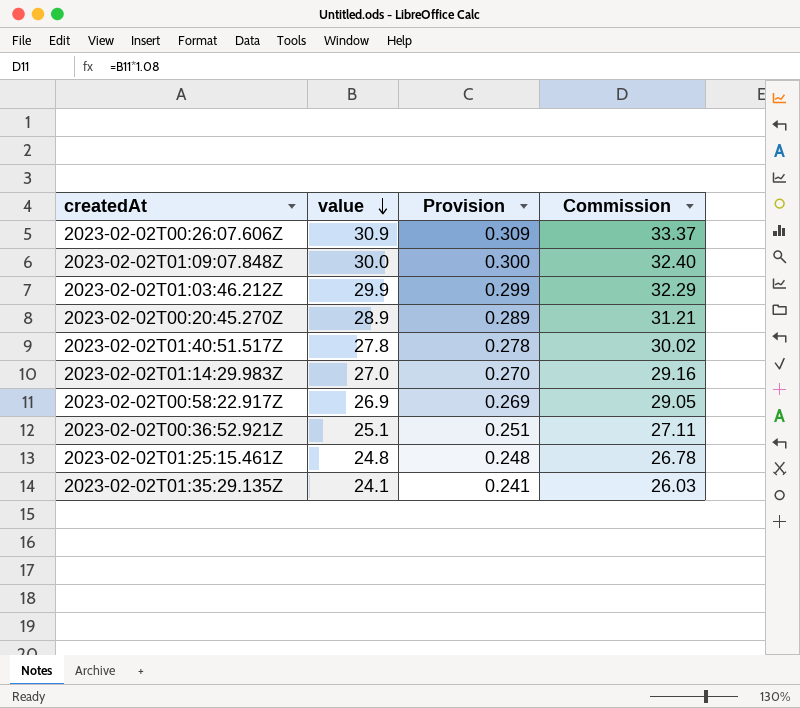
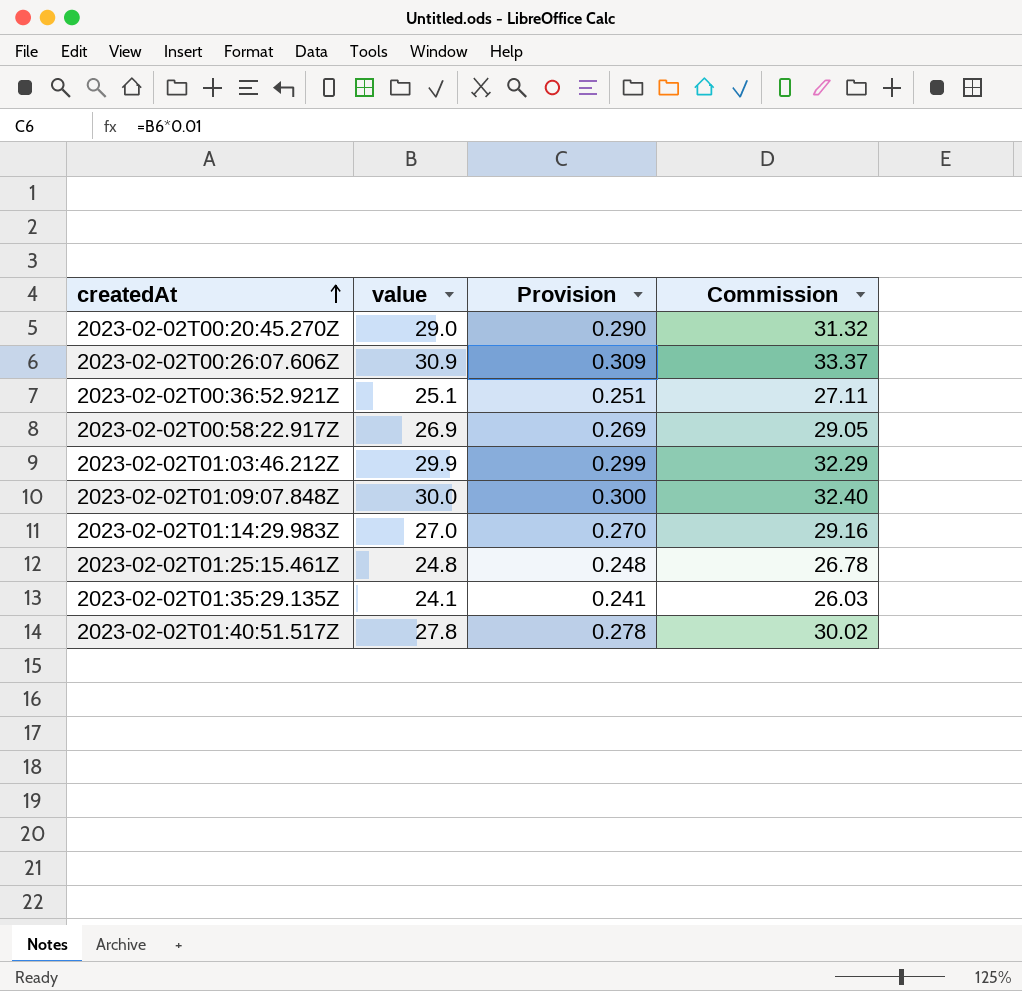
row order: value descending -> createdAt ascending
2023-02-02T00:20:45.270Z | value: 28.9 -> 29.0
2023-02-02T00:20:45.270Z | Provision: 0.289 -> 0.290
2023-02-02T00:20:45.270Z | Commission: 31.21 -> 31.32

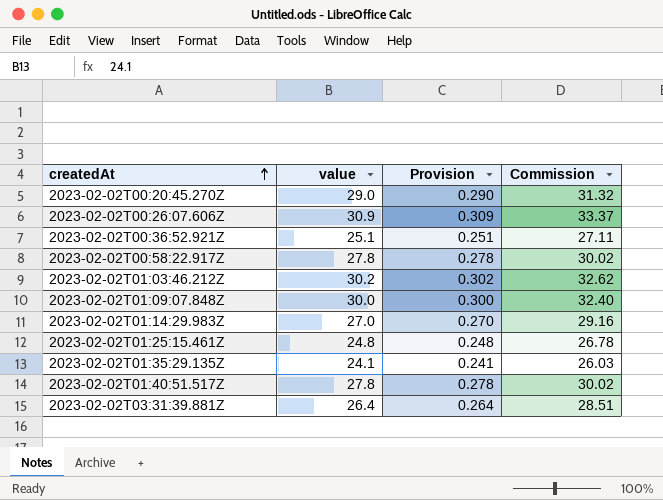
2023-02-02T00:58:22.917Z | value: 26.9 -> 27.8
2023-02-02T00:58:22.917Z | Provision: 0.269 -> 0.278
2023-02-02T00:58:22.917Z | Commission: 29.05 -> 30.02
2023-02-02T01:03:46.212Z | value: 29.9 -> 30.2
2023-02-02T01:03:46.212Z | Provision: 0.299 -> 0.302
2023-02-02T01:03:46.212Z | Commission: 32.29 -> 32.62
row 2023-02-02T03:31:39.881Z: none -> 26.4 | 0.264 | 28.51

